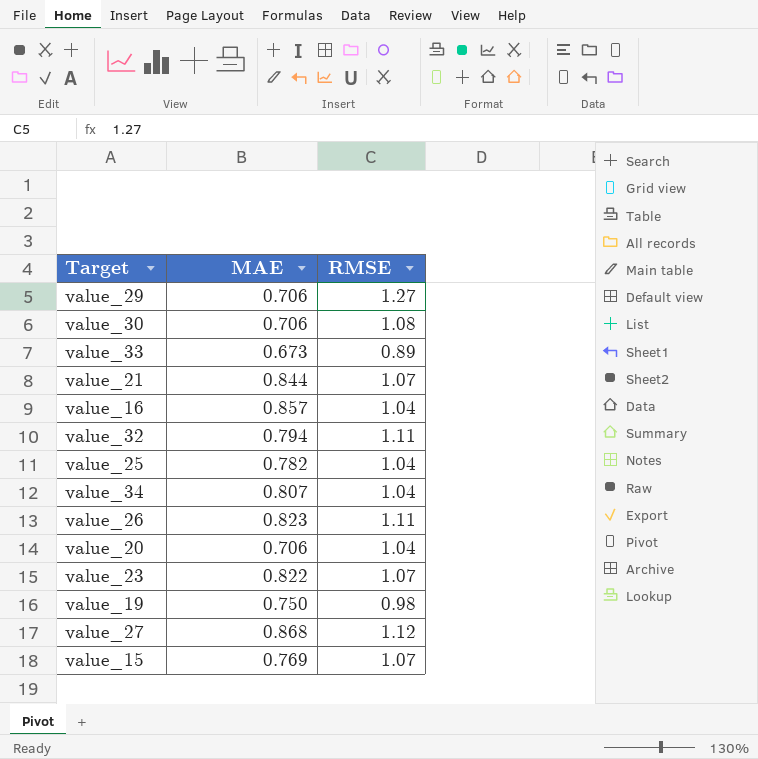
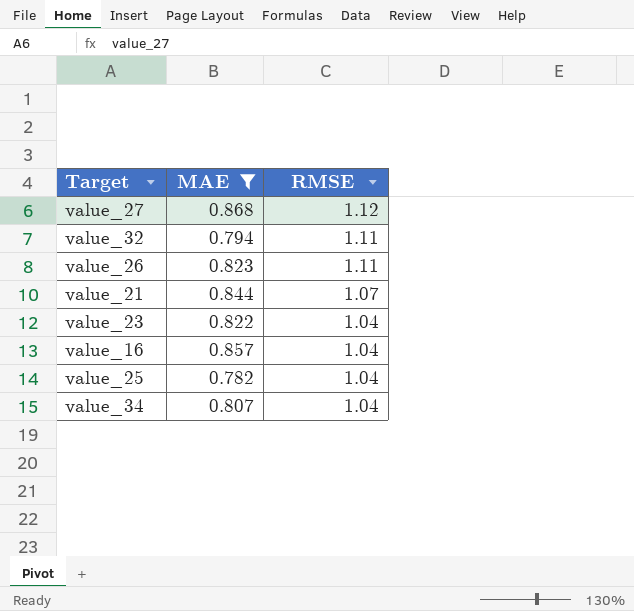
filter: none -> MAE >= 0.782
row order: none -> RMSE descending
value_23 | RMSE: 1.07 -> 1.04

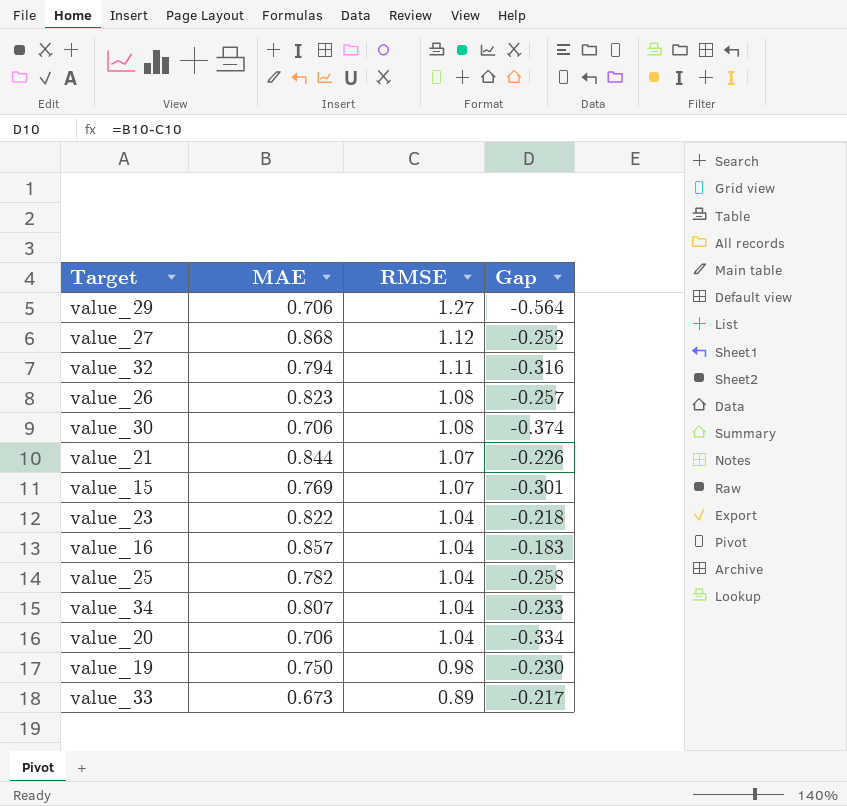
filter: MAE >= 0.782 -> none
column Gap | formula: none -> [MAE] - [RMSE]
value_26 | RMSE: 1.11 -> 1.08

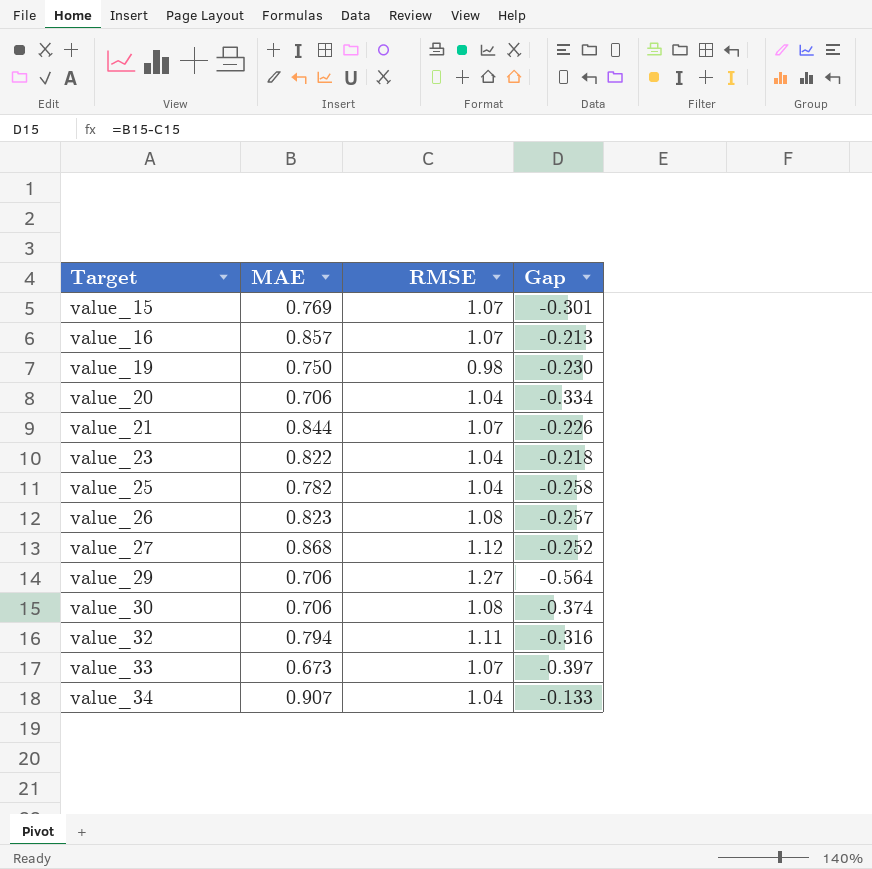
row order: RMSE descending -> Target ascending
value_16 | RMSE: 1.04 -> 1.07
value_16 | Gap: -0.183 -> -0.213
value_33 | RMSE: 0.89 -> 1.07
value_33 | Gap: -0.217 -> -0.397
value_34 | MAE: 0.807 -> 0.907
value_34 | Gap: -0.233 -> -0.133

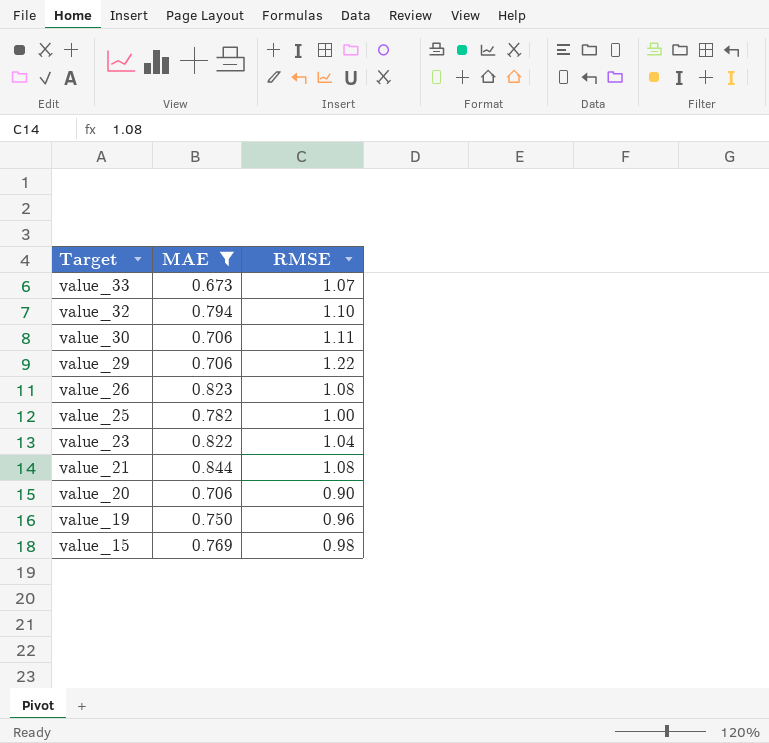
filter: none -> MAE <= 0.844
row order: Target ascending -> Target descending
column Gap | formula: [MAE] - [RMSE] -> none
value_32 | RMSE: 1.11 -> 1.10
value_30 | RMSE: 1.08 -> 1.11
value_29 | RMSE: 1.27 -> 1.22
value_25 | RMSE: 1.04 -> 1.00
value_21 | RMSE: 1.07 -> 1.08
value_20 | RMSE: 1.04 -> 0.90
value_19 | RMSE: 0.98 -> 0.96
value_15 | RMSE: 1.07 -> 0.98

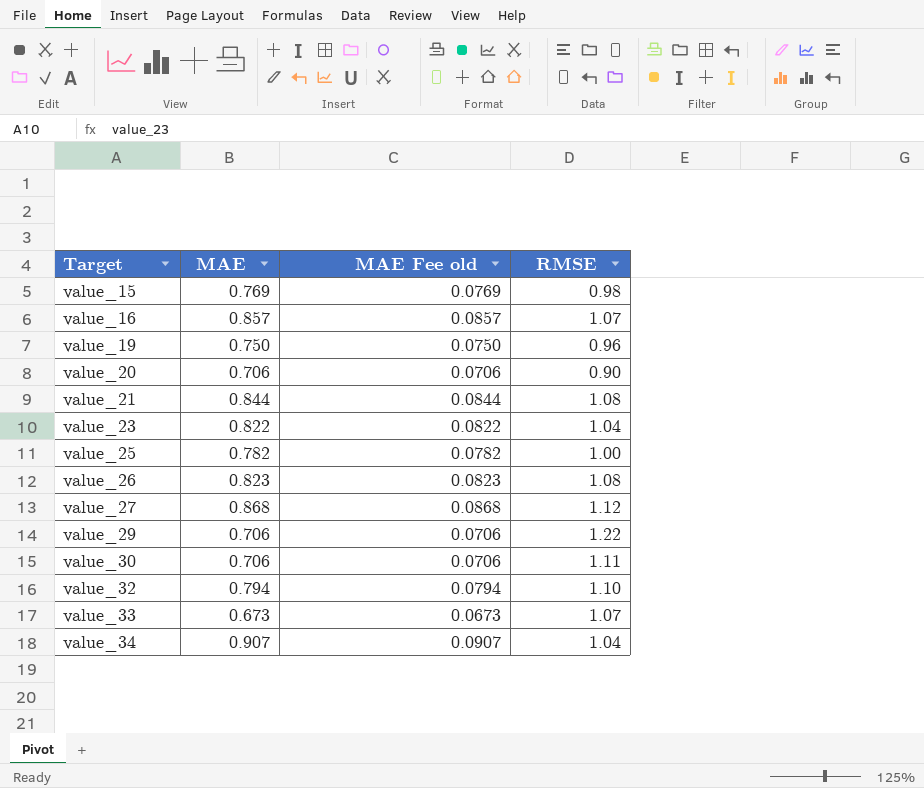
filter: MAE <= 0.844 -> none
row order: Target descending -> Target ascending
column MAE Fee old | formula: none -> [MAE] * 0.1

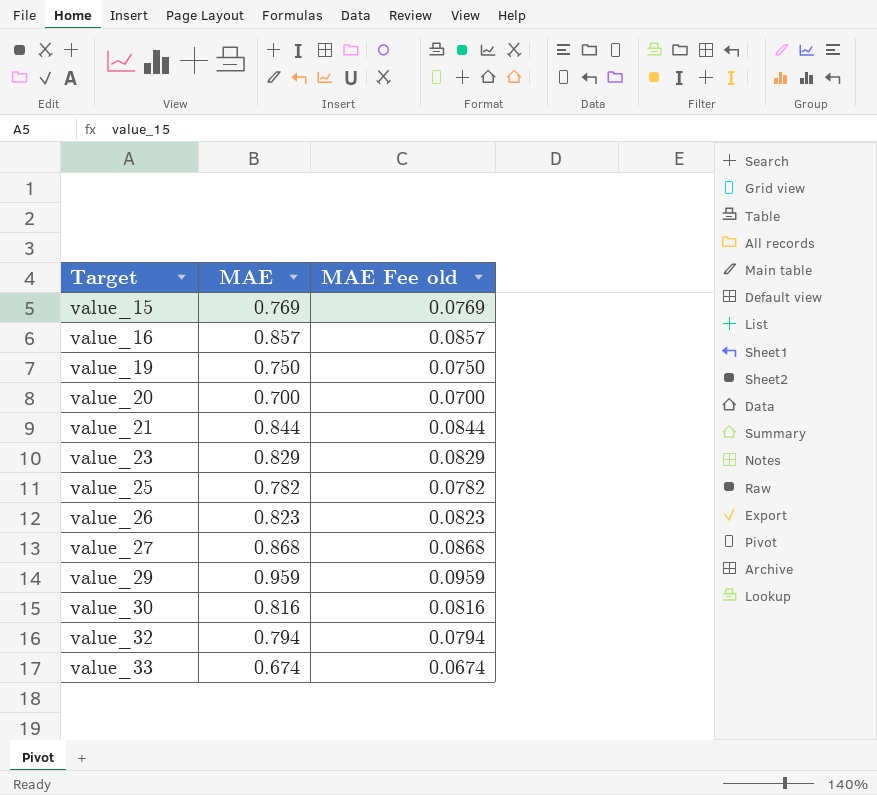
column RMSE | position: 4 -> none
row value_34: 0.907 | 0.0907 | 1.04 -> none
value_20 | MAE: 0.706 -> 0.700
value_20 | MAE Fee old: 0.0706 -> 0.0700
value_23 | MAE: 0.822 -> 0.829
value_23 | MAE Fee old: 0.0822 -> 0.0829
value_29 | MAE: 0.706 -> 0.959
value_29 | MAE Fee old: 0.0706 -> 0.0959
value_30 | MAE: 0.706 -> 0.816
value_30 | MAE Fee old: 0.0706 -> 0.0816
value_33 | MAE: 0.673 -> 0.674
value_33 | MAE Fee old: 0.0673 -> 0.0674

